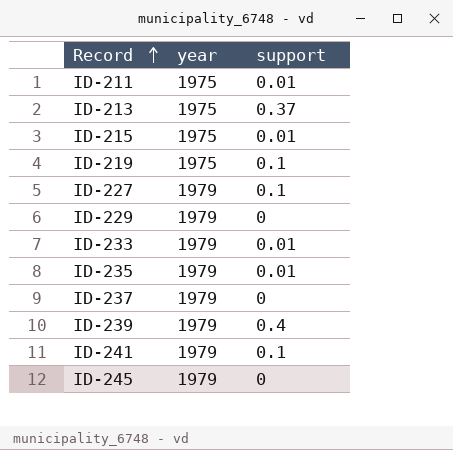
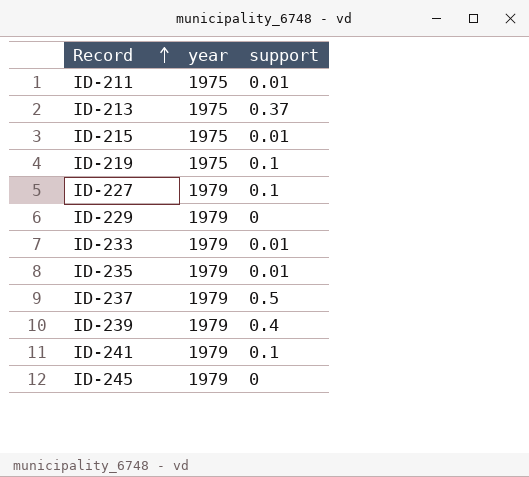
ID-237 | support: 0 -> 0.5

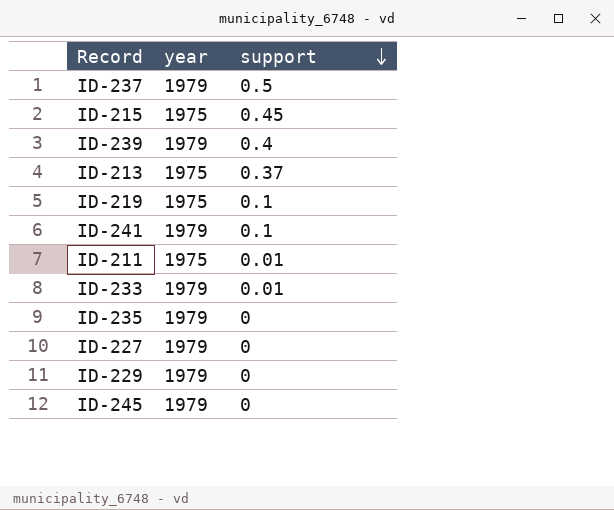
row order: Record ascending -> support descending
ID-215 | support: 0.01 -> 0.45
ID-235 | support: 0.01 -> 0
ID-227 | support: 0.1 -> 0

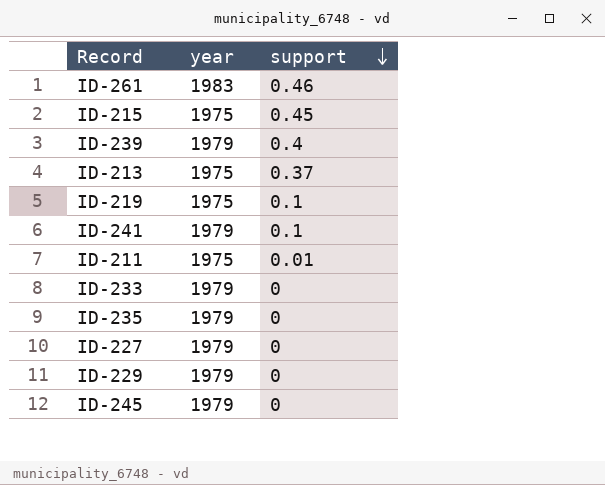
row ID-237: 1979 | 0.5 -> none
row ID-261: none -> 1983 | 0.46
ID-233 | support: 0.01 -> 0

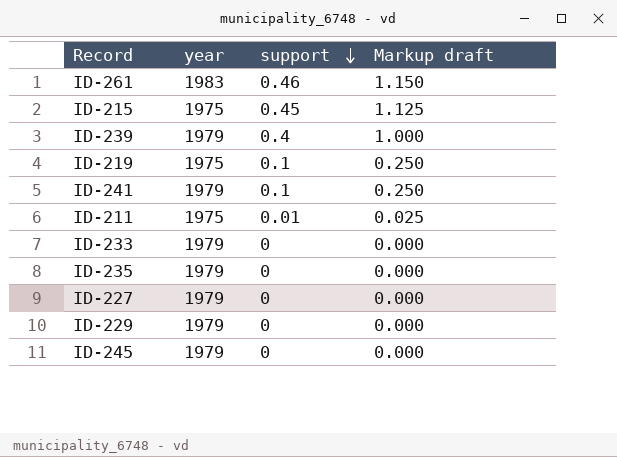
column Markup draft | formula: none -> [support] * 2.5
row ID-213: 1975 | 0.37 -> none

